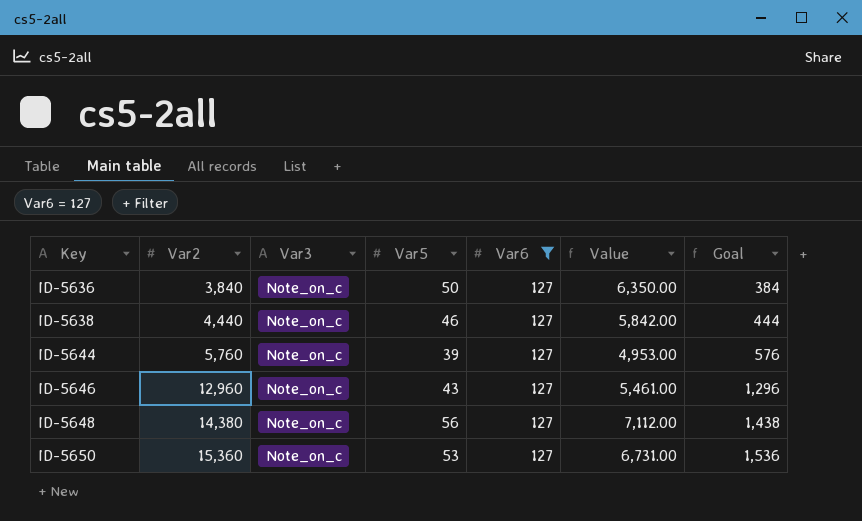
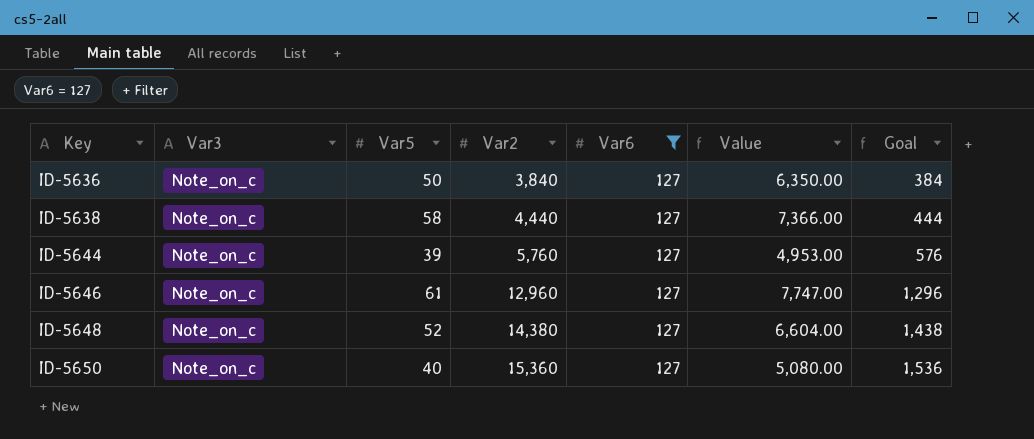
column Var2 | position: 2 -> 4
ID-5638 | Var5: 46 -> 58
ID-5638 | Value: 5,842.00 -> 7,366.00
ID-5646 | Var5: 43 -> 61
ID-5646 | Value: 5,461.00 -> 7,747.00
ID-5648 | Var5: 56 -> 52
ID-5648 | Value: 7,112.00 -> 6,604.00
ID-5650 | Var5: 53 -> 40
ID-5650 | Value: 6,731.00 -> 5,080.00

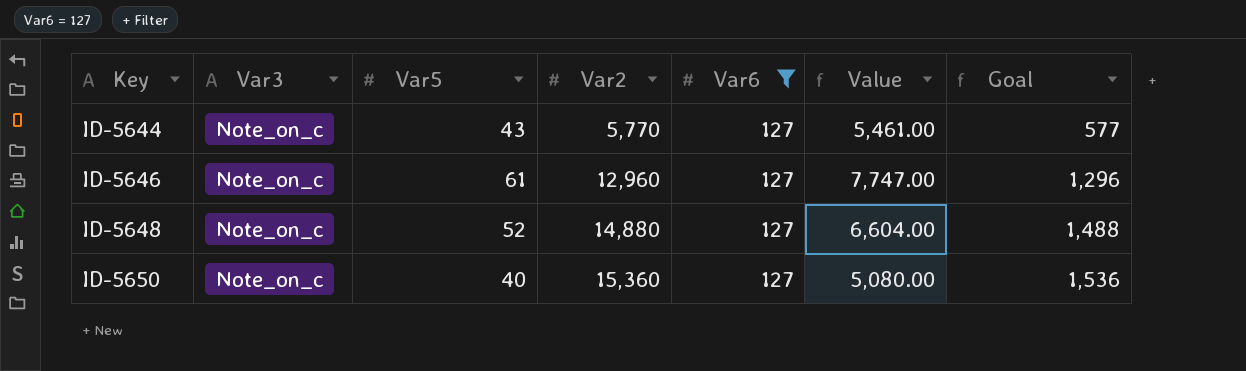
row ID-5636: Note_on_c | 50 | 3,840 | 127 | 6,350.00 | 384 -> none
row ID-5638: Note_on_c | 58 | 4,440 | 127 | 7,366.00 | 444 -> none
ID-5644 | Var5: 39 -> 43
ID-5644 | Var2: 5,760 -> 5,770
ID-5644 | Value: 4,953.00 -> 5,461.00
ID-5644 | Goal: 576 -> 577
ID-5648 | Var2: 14,380 -> 14,880
ID-5648 | Goal: 1,438 -> 1,488

